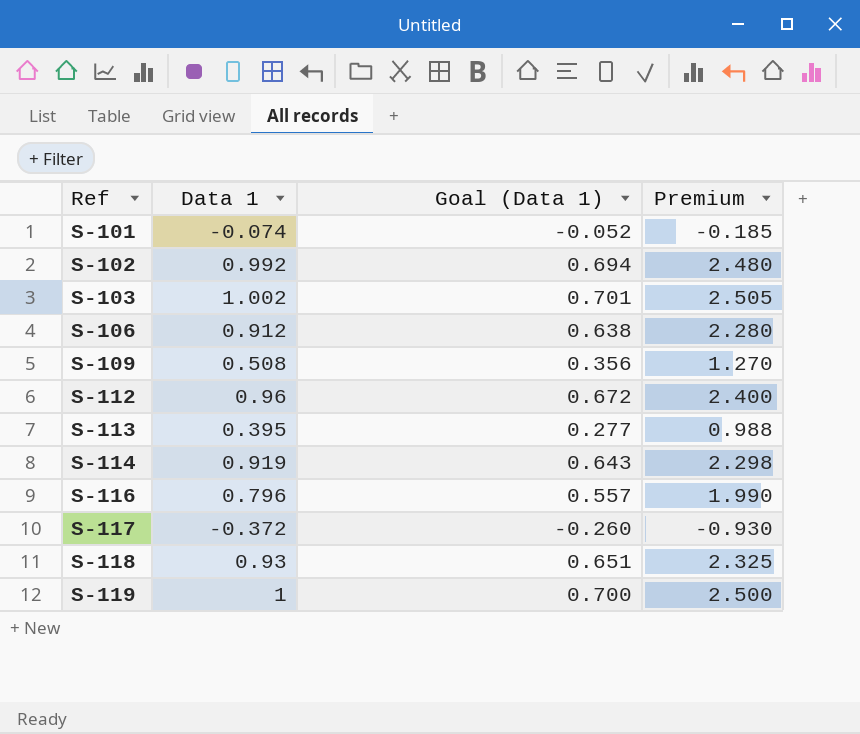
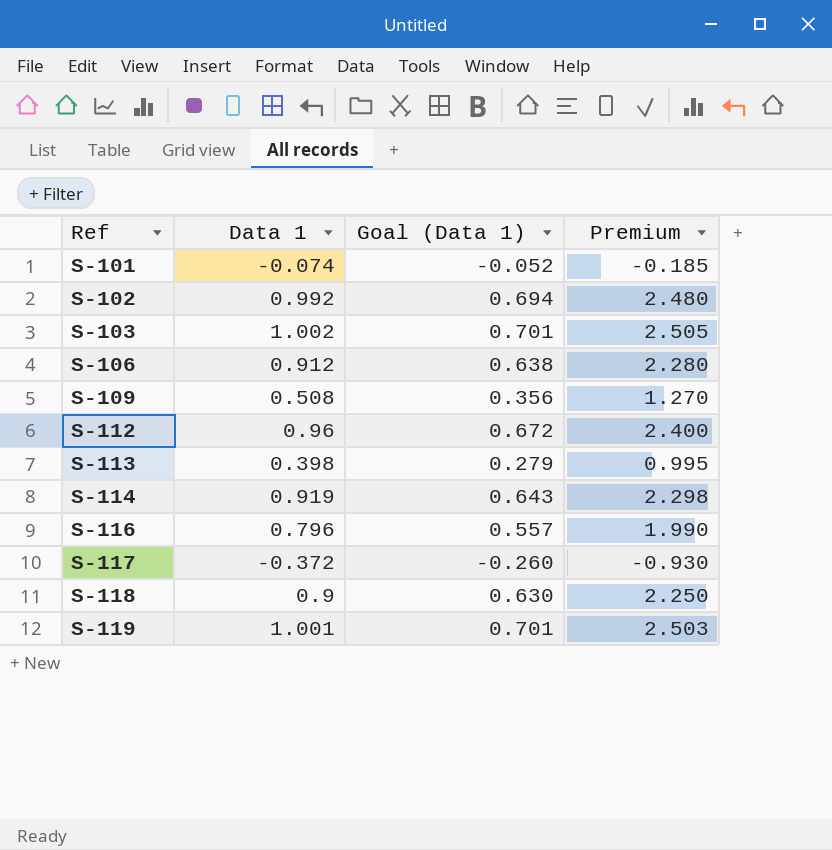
S-113 | Data 1: 0.395 -> 0.398
S-113 | Goal (Data 1): 0.277 -> 0.279
S-113 | Premium: 0.988 -> 0.995
S-118 | Data 1: 0.93 -> 0.9
S-118 | Goal (Data 1): 0.651 -> 0.630
S-118 | Premium: 2.325 -> 2.250
S-119 | Data 1: 1 -> 1.001
S-119 | Goal (Data 1): 0.700 -> 0.701
S-119 | Premium: 2.500 -> 2.503

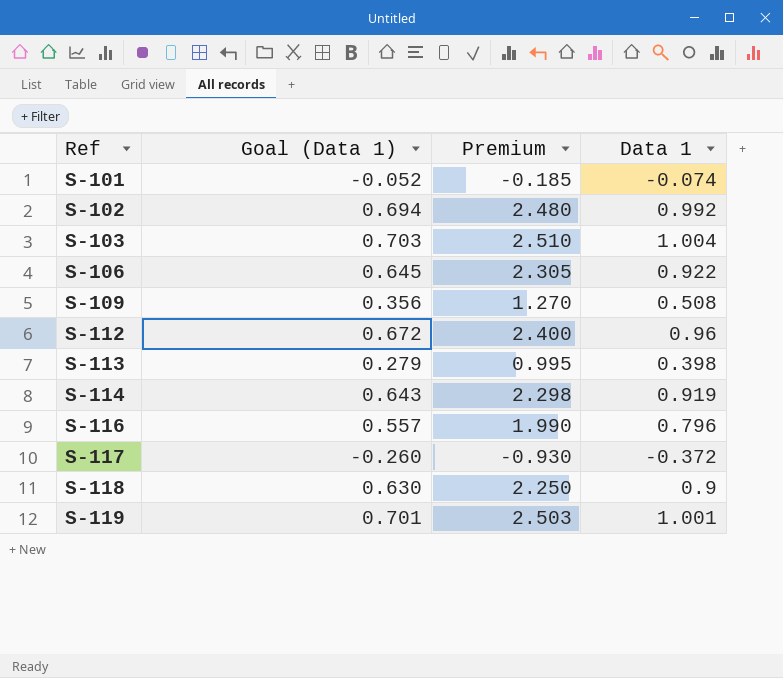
column Data 1 | position: 2 -> 4
S-103 | Goal (Data 1): 0.701 -> 0.703
S-103 | Premium: 2.505 -> 2.510
S-103 | Data 1: 1.002 -> 1.004
S-106 | Goal (Data 1): 0.638 -> 0.645
S-106 | Premium: 2.280 -> 2.305
S-106 | Data 1: 0.912 -> 0.922

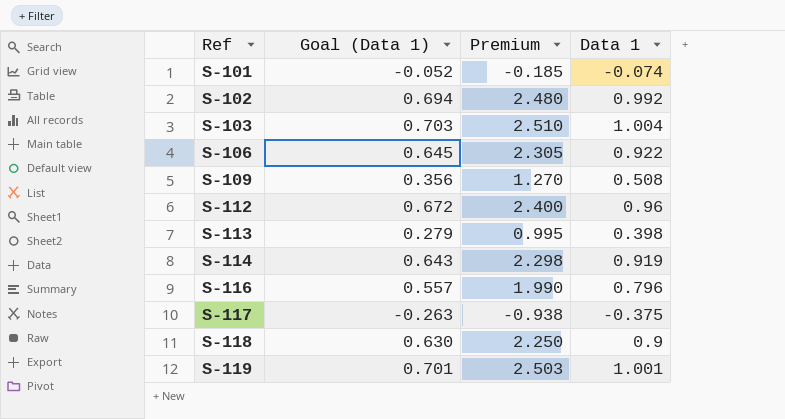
S-117 | Goal (Data 1): -0.260 -> -0.263
S-117 | Premium: -0.930 -> -0.938
S-117 | Data 1: -0.372 -> -0.375

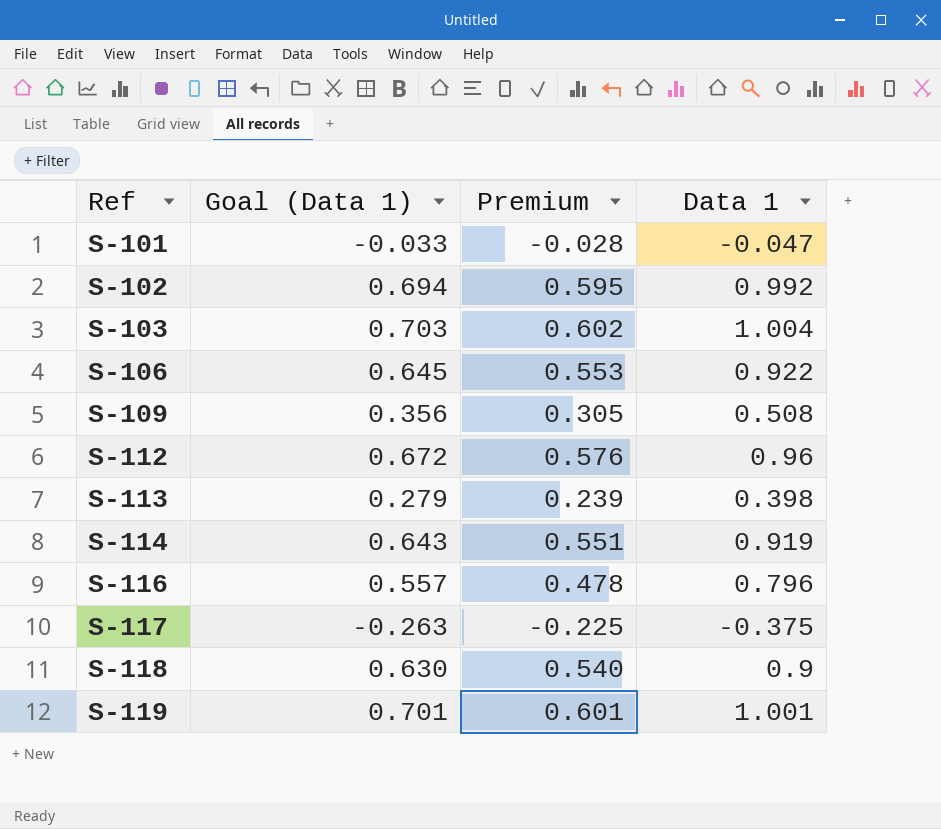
column Premium | formula: [Data 1] * 2.5 -> [Data 1] * 0.6
S-101 | Goal (Data 1): -0.052 -> -0.033
S-101 | Data 1: -0.074 -> -0.047

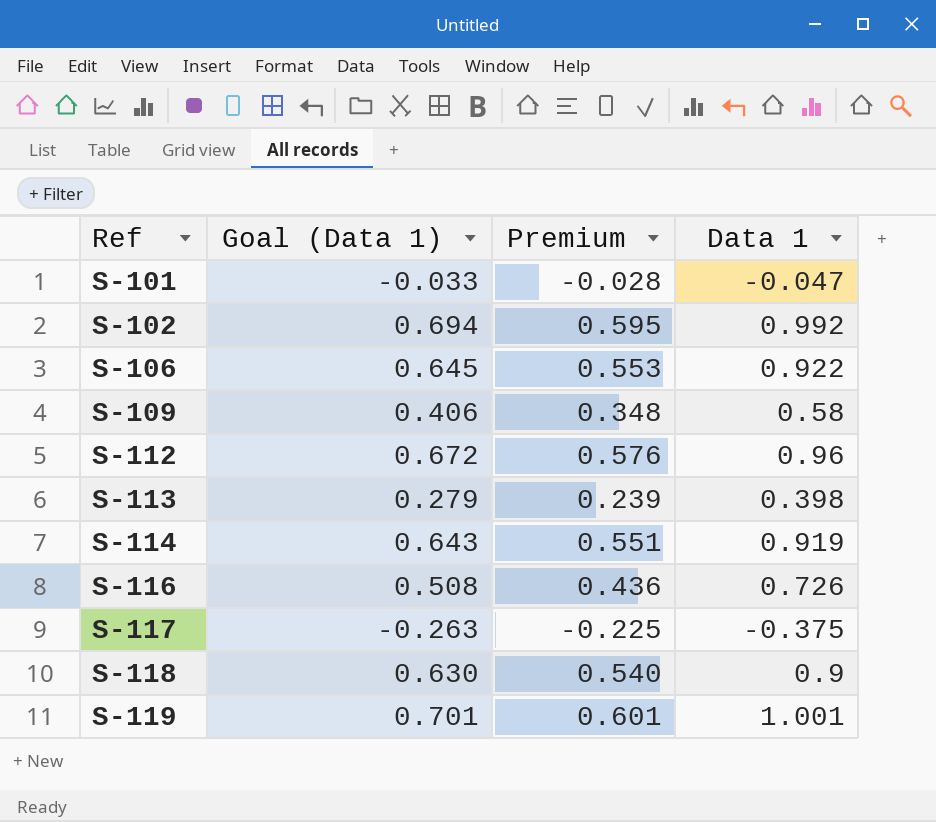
row S-103: 0.703 | 0.602 | 1.004 -> none
S-109 | Goal (Data 1): 0.356 -> 0.406
S-109 | Premium: 0.305 -> 0.348
S-109 | Data 1: 0.508 -> 0.58
S-116 | Goal (Data 1): 0.557 -> 0.508
S-116 | Premium: 0.478 -> 0.436
S-116 | Data 1: 0.796 -> 0.726

